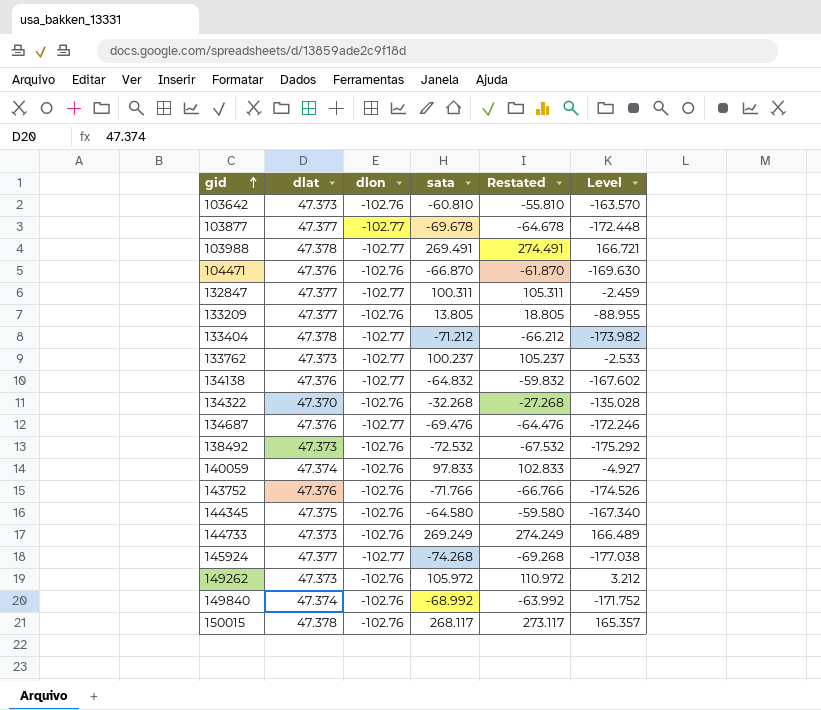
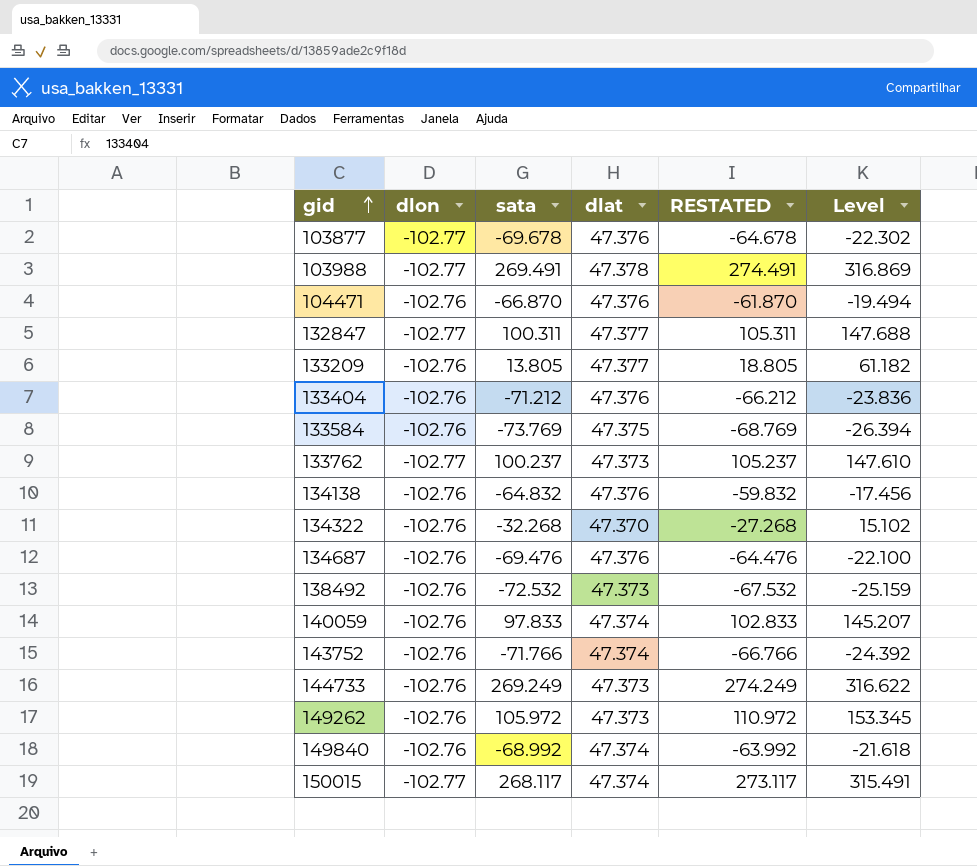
column dlat | position: 2 -> 4
column name: Restated -> RESTATED
column Level | formula: [dlon] + [sata] -> [sata] + [dlat]
row 103642: 47.373 | -102.76 | -60.810 | -55.810 | -163.570 -> none
row 144345: 47.375 | -102.76 | -64.580 | -59.580 | -167.340 -> none
row 145924: 47.377 | -102.77 | -74.268 | -69.268 | -177.038 -> none
103877 | dlat: 47.377 -> 47.376
133404 | dlon: -102.77 -> -102.76
133404 | dlat: 47.378 -> 47.376
row 133584: none -> -102.76 | -73.769 | 47.375 | -68.769 | -26.394
134138 | dlon: -102.77 -> -102.76
134687 | dlon: -102.77 -> -102.76
143752 | dlat: 47.376 -> 47.374
150015 | dlon: -102.76 -> -102.77
150015 | dlat: 47.378 -> 47.374

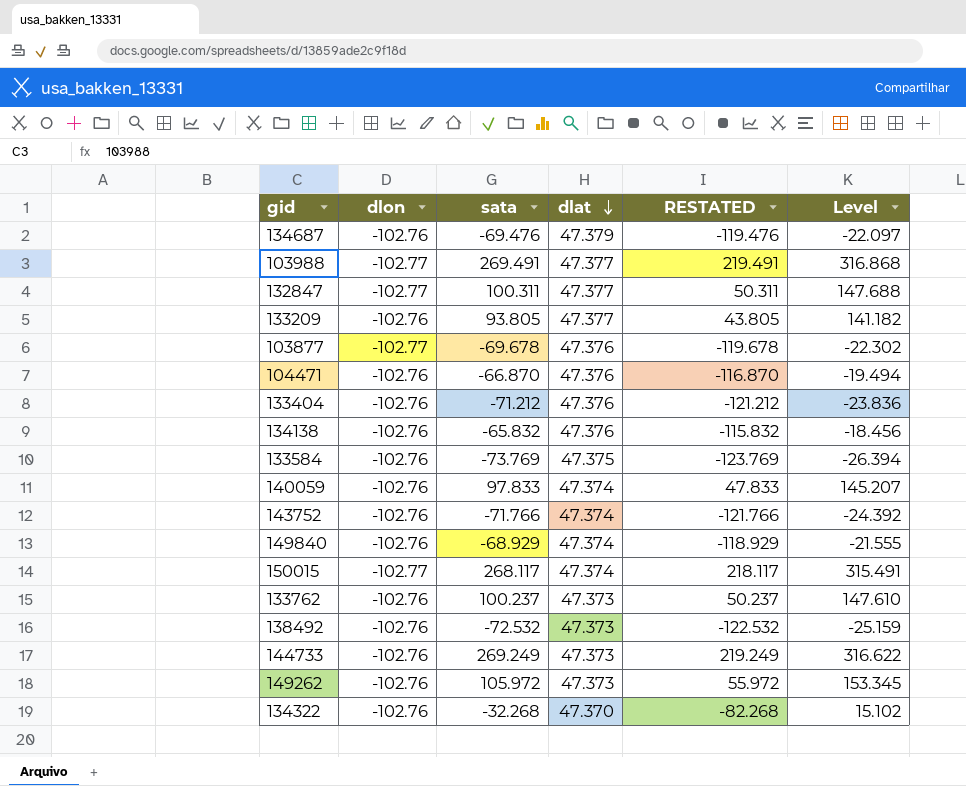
row order: gid ascending -> dlat descending
column RESTATED | formula: [sata] + 5 -> [sata] - 50
134687 | dlat: 47.376 -> 47.379
134687 | Level: -22.100 -> -22.097
103988 | dlat: 47.378 -> 47.377
103988 | Level: 316.869 -> 316.868
133209 | sata: 13.805 -> 93.805
133209 | Level: 61.182 -> 141.182
134138 | sata: -64.832 -> -65.832
134138 | Level: -17.456 -> -18.456
149840 | sata: -68.992 -> -68.929
149840 | Level: -21.618 -> -21.555
133762 | dlon: -102.77 -> -102.76

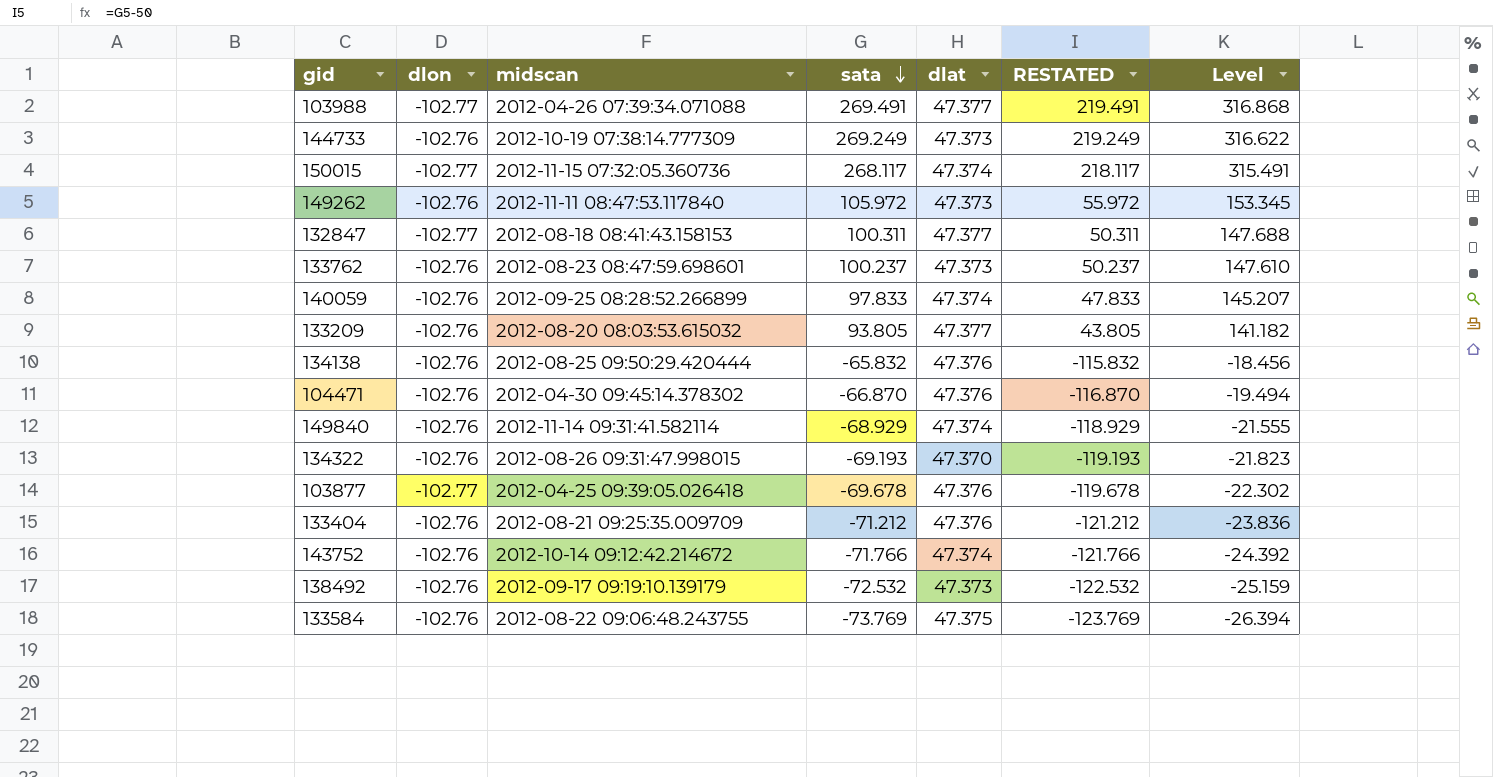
row order: dlat descending -> sata descending
column midscan | position: none -> 3
row 134687: -102.76 | -69.476 | 47.379 | -119.476 | -22.097 -> none
134322 | sata: -32.268 -> -69.193
134322 | RESTATED: -82.268 -> -119.193
134322 | Level: 15.102 -> -21.823

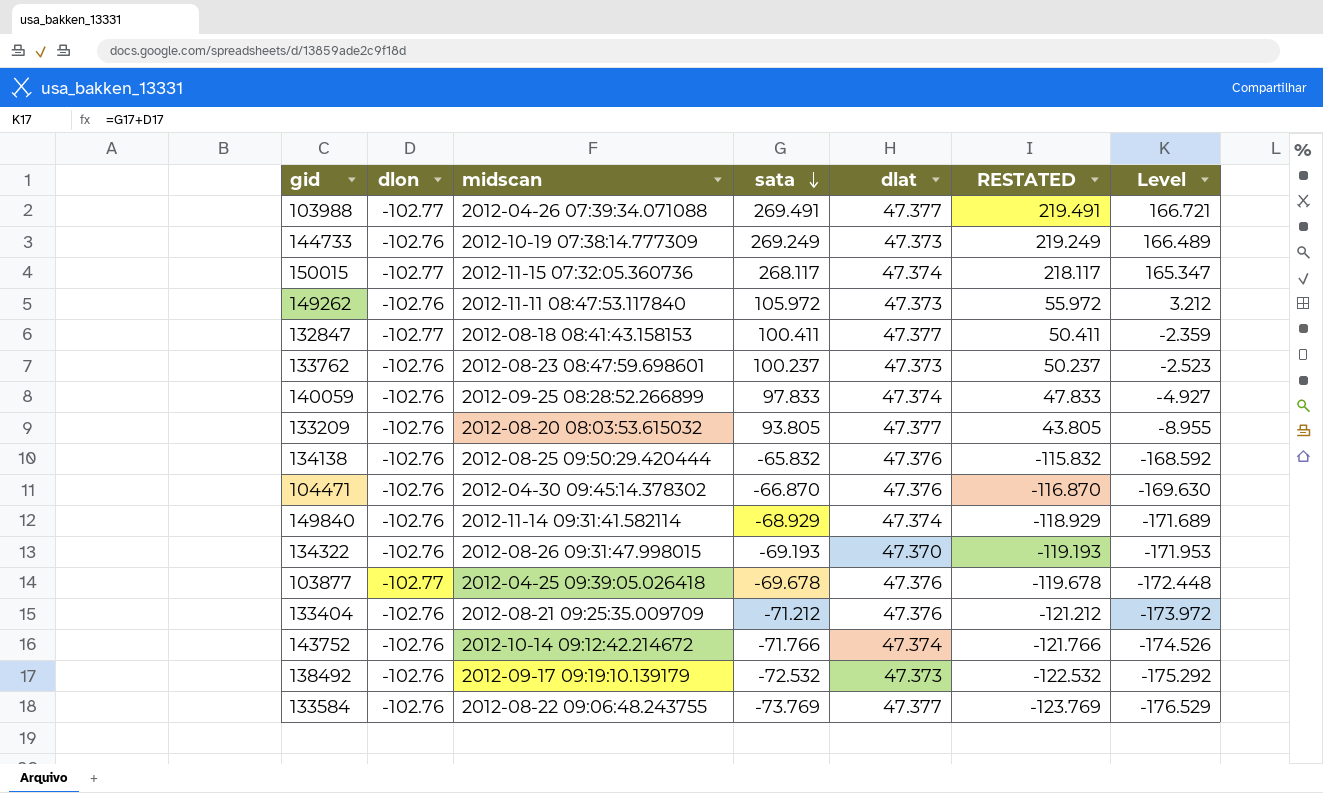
column Level | formula: [sata] + [dlat] -> [dlon] + [sata]
132847 | sata: 100.311 -> 100.411
132847 | RESTATED: 50.311 -> 50.411
133584 | dlat: 47.375 -> 47.377

